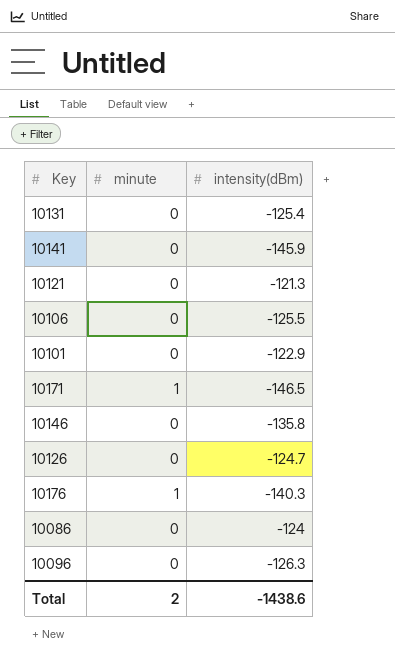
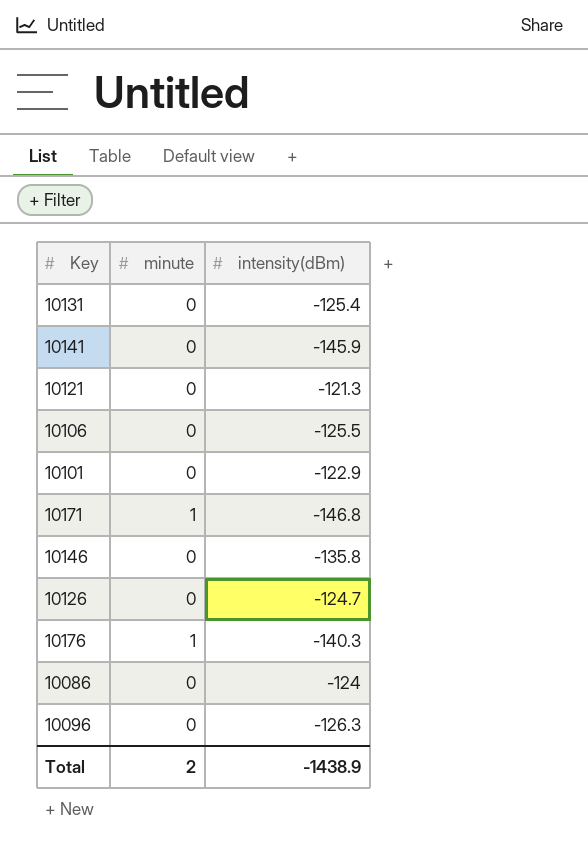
10171 | intensity(dBm): -146.5 -> -146.8
Total | intensity(dBm): -1438.6 -> -1438.9

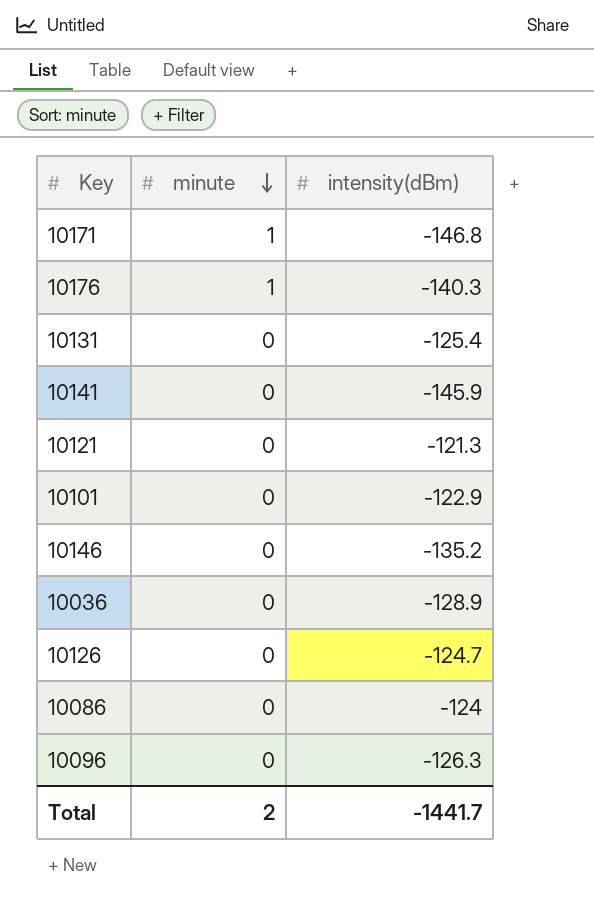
row order: none -> minute descending
row 10106: 0 | -125.5 -> none
10146 | intensity(dBm): -135.8 -> -135.2
row 10036: none -> 0 | -128.9
Total | intensity(dBm): -1438.9 -> -1441.7

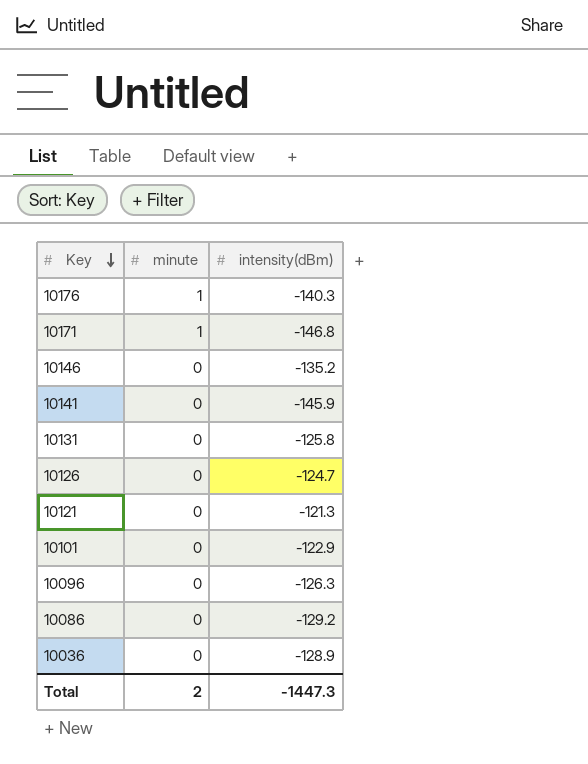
row order: minute descending -> Key descending
10131 | intensity(dBm): -125.4 -> -125.8
10086 | intensity(dBm): -124 -> -129.2
Total | intensity(dBm): -1441.7 -> -1447.3

